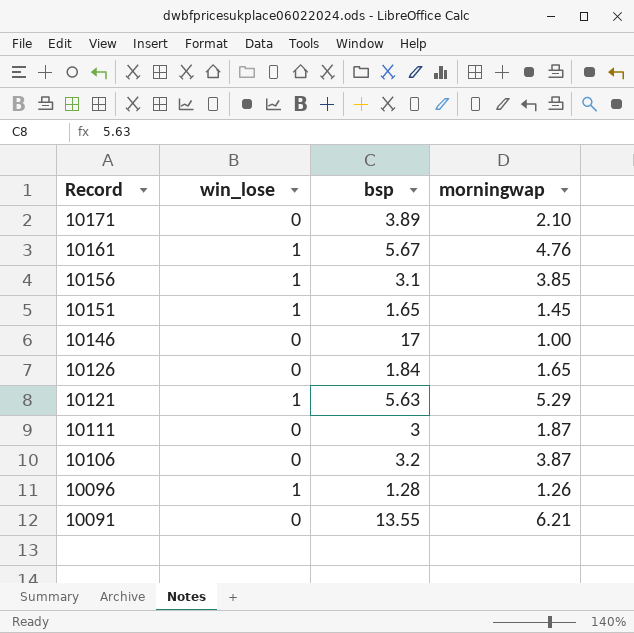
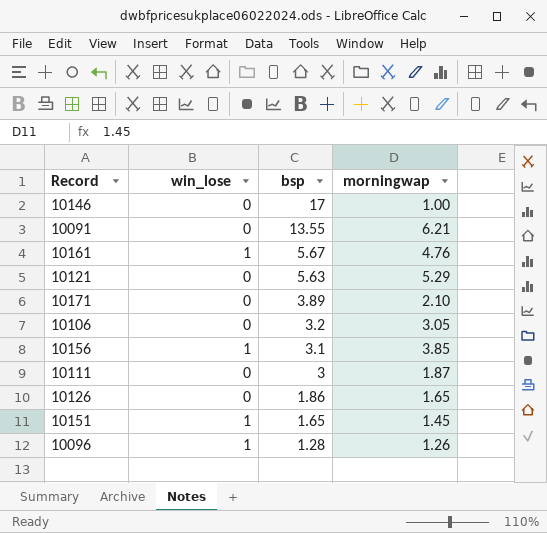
row order: Record descending -> bsp descending
10121 | win_lose: 1 -> 0
10106 | morningwap: 3.87 -> 3.05
10126 | bsp: 1.84 -> 1.86

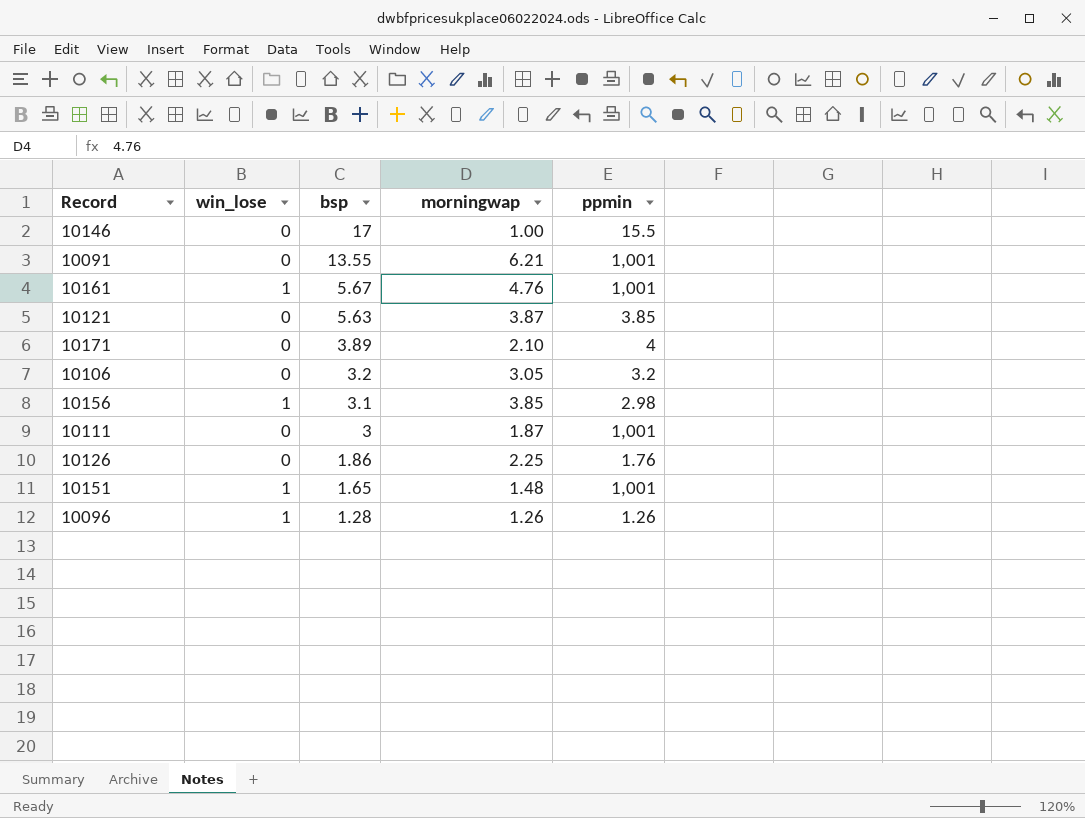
column ppmin | position: none -> 5
10121 | morningwap: 5.29 -> 3.87
10126 | morningwap: 1.65 -> 2.25
10151 | morningwap: 1.45 -> 1.48

